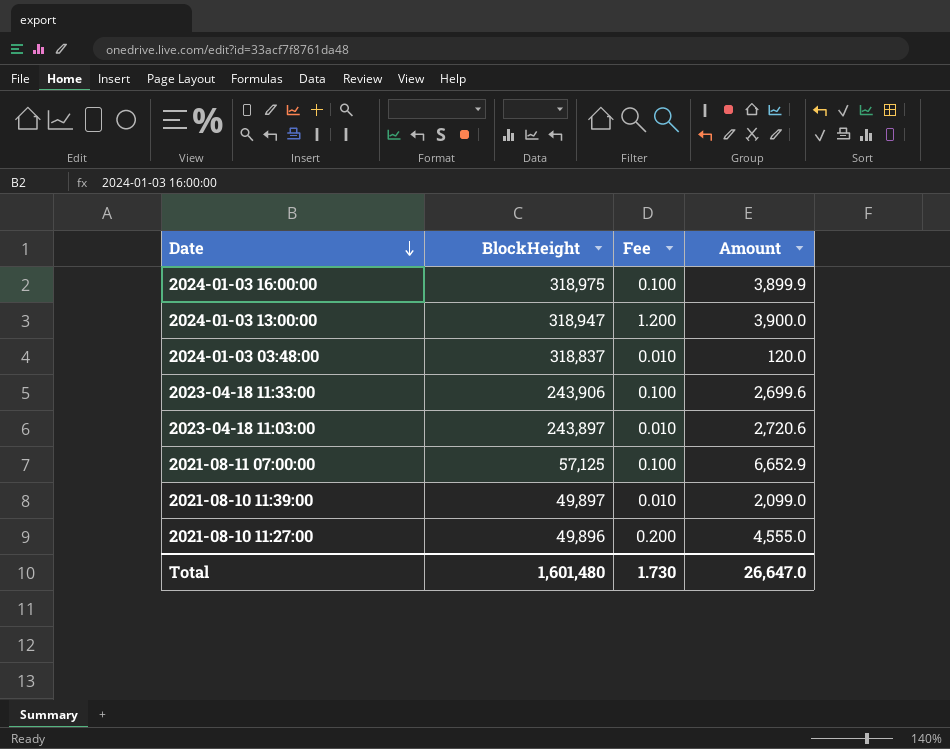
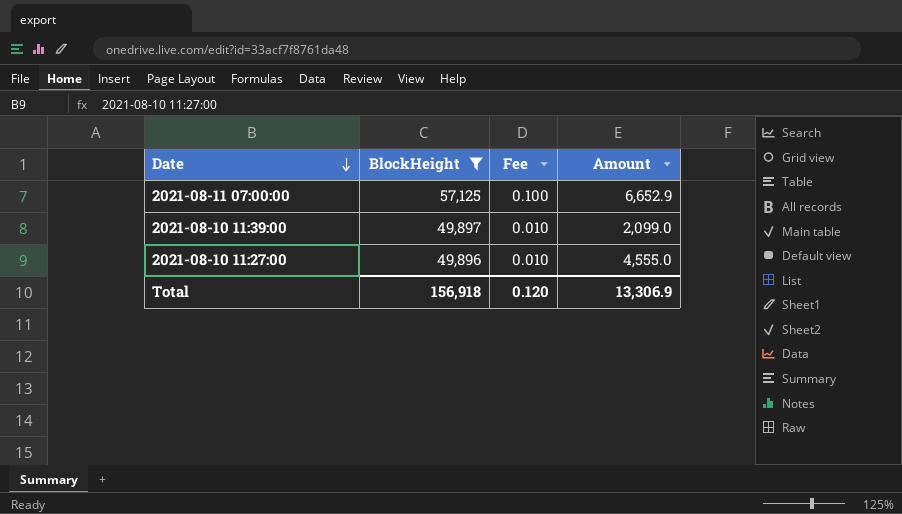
filter: none -> BlockHeight <= 57,125
2021-08-10 11:27:00 | Fee: 0.200 -> 0.010
Total | BlockHeight: 1,601,480 -> 156,918
Total | Fee: 1.730 -> 0.120
Total | Amount: 26,647.0 -> 13,306.9

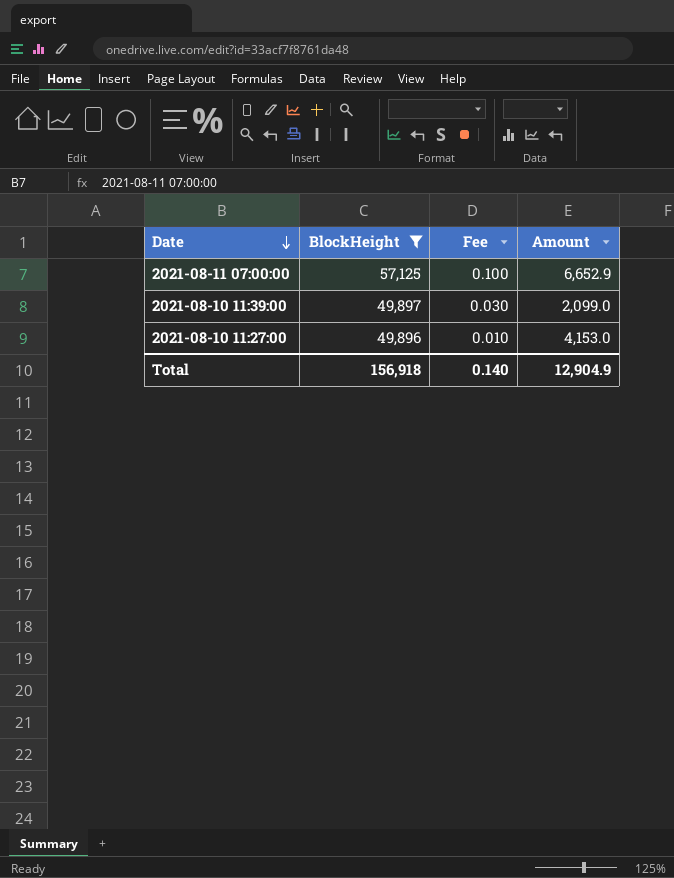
2021-08-10 11:39:00 | Fee: 0.010 -> 0.030
2021-08-10 11:27:00 | Amount: 4,555.0 -> 4,153.0
Total | Fee: 0.120 -> 0.140
Total | Amount: 13,306.9 -> 12,904.9

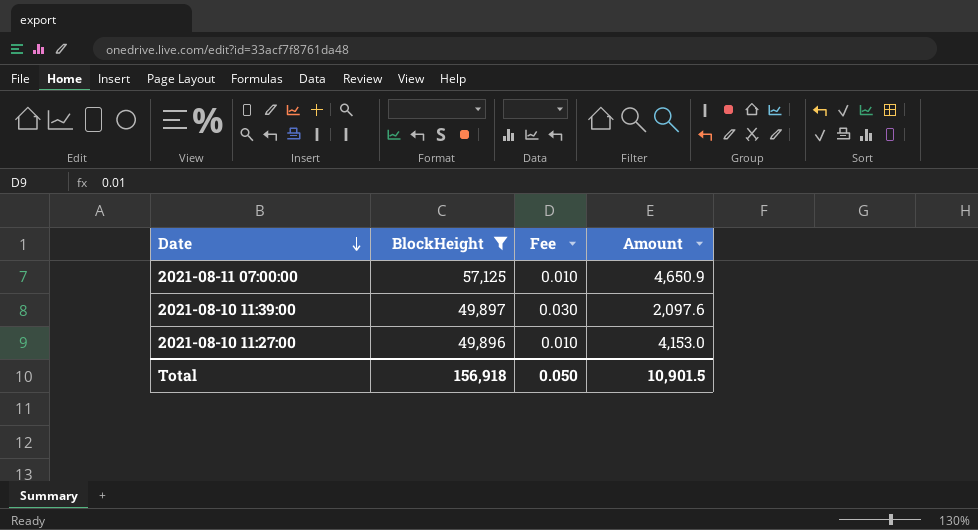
2021-08-11 07:00:00 | Fee: 0.100 -> 0.010
2021-08-11 07:00:00 | Amount: 6,652.9 -> 4,650.9
2021-08-10 11:39:00 | Amount: 2,099.0 -> 2,097.6
Total | Fee: 0.140 -> 0.050
Total | Amount: 12,904.9 -> 10,901.5

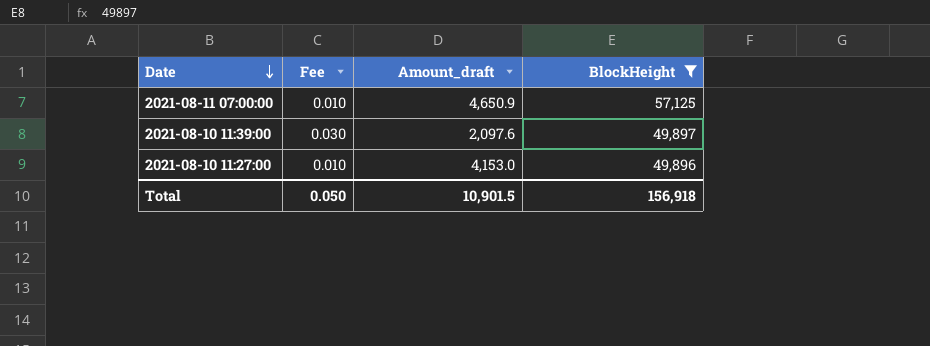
column name: Amount -> Amount_draft
column BlockHeight | position: 2 -> 4

